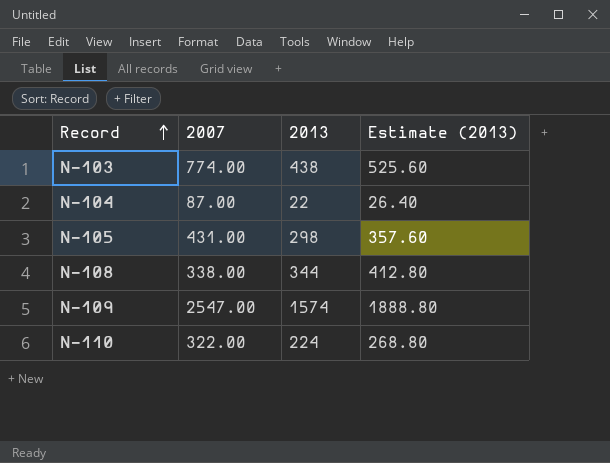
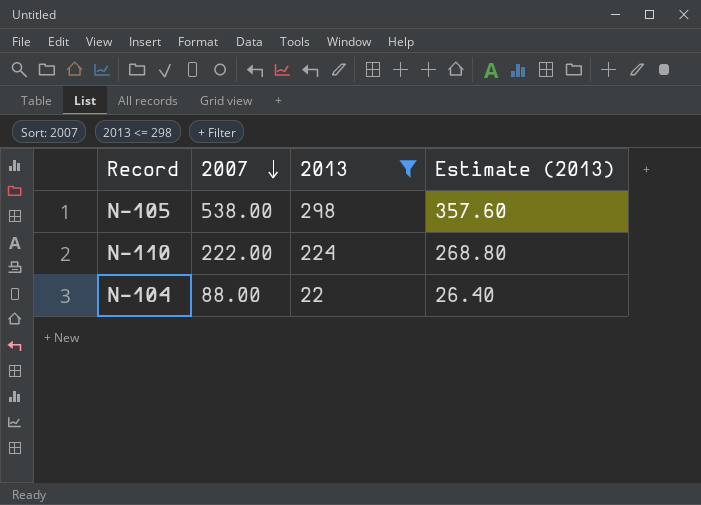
filter: none -> 2013 <= 298
row order: Record ascending -> 2007 descending
N-105 | 2007: 431.00 -> 538.00
N-110 | 2007: 322.00 -> 222.00
N-104 | 2007: 87.00 -> 88.00

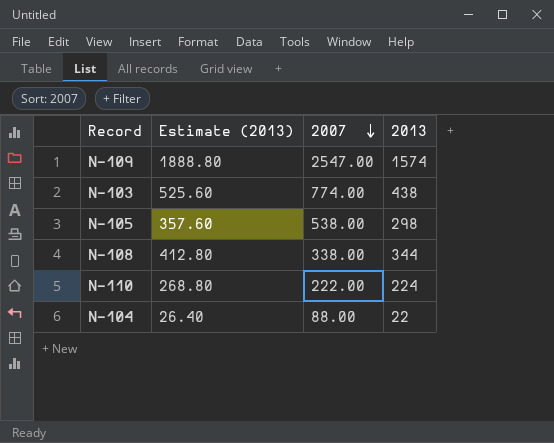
filter: 2013 <= 298 -> none
column Estimate (2013) | position: 4 -> 2

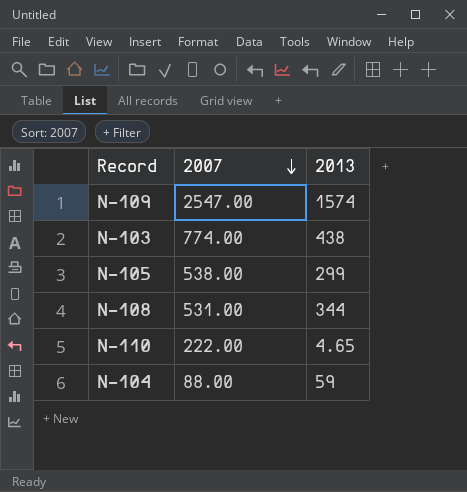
column Estimate (2013) | formula: [2013] * 1.2 -> none
N-105 | 2013: 298 -> 299
N-108 | 2007: 338.00 -> 531.00
N-110 | 2013: 224 -> 4.65
N-104 | 2013: 22 -> 59

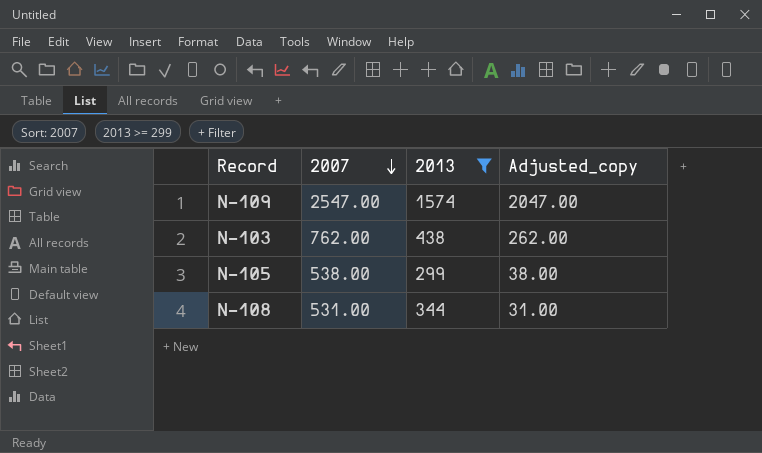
filter: none -> 2013 >= 299
column Adjusted_copy | formula: none -> [2007] - 500
N-103 | 2007: 774.00 -> 762.00

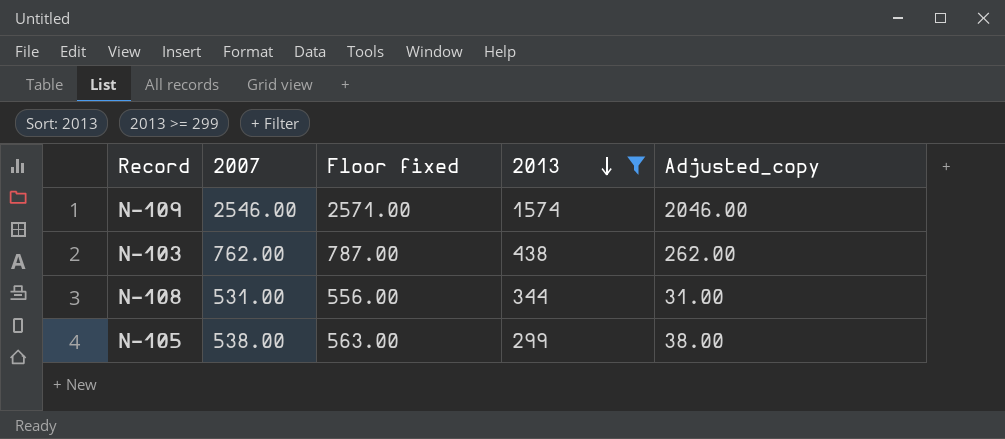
row order: 2007 descending -> 2013 descending
column Floor fixed | formula: none -> [2007] + 25
N-109 | 2007: 2547.00 -> 2546.00
N-109 | Adjusted_copy: 2047.00 -> 2046.00

